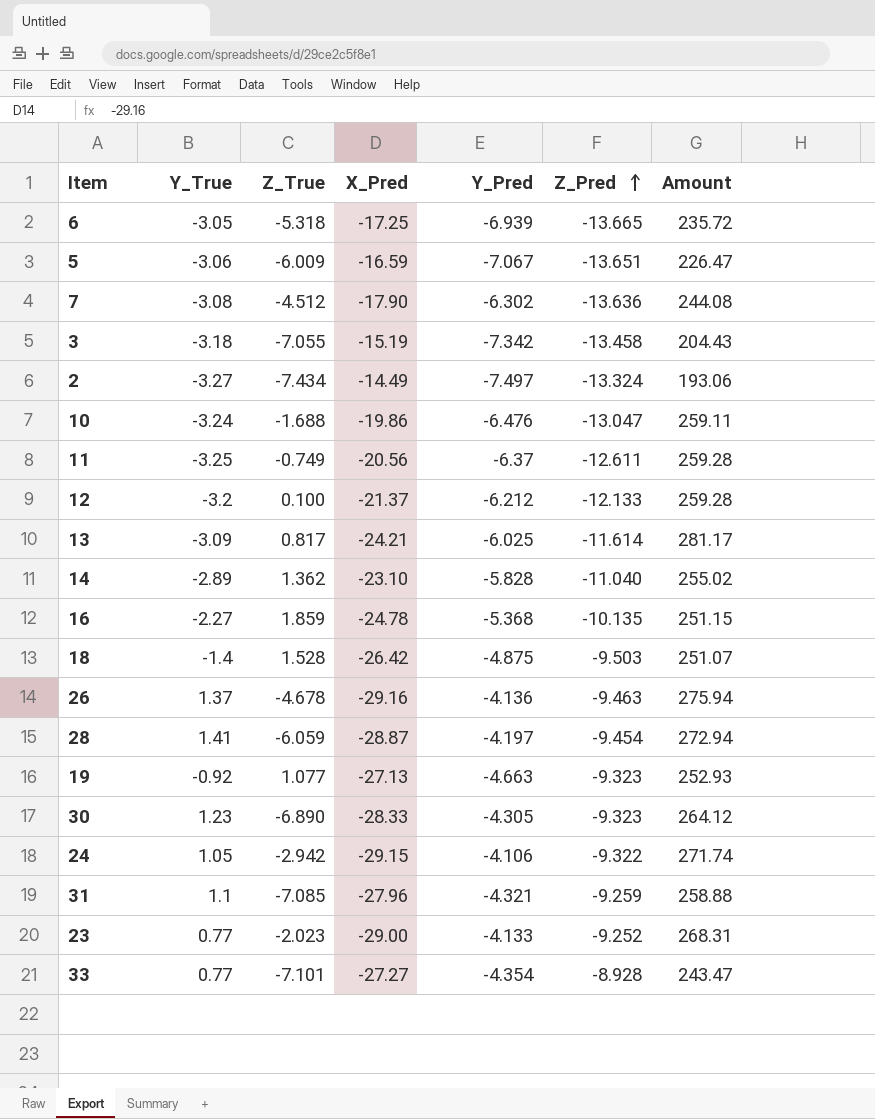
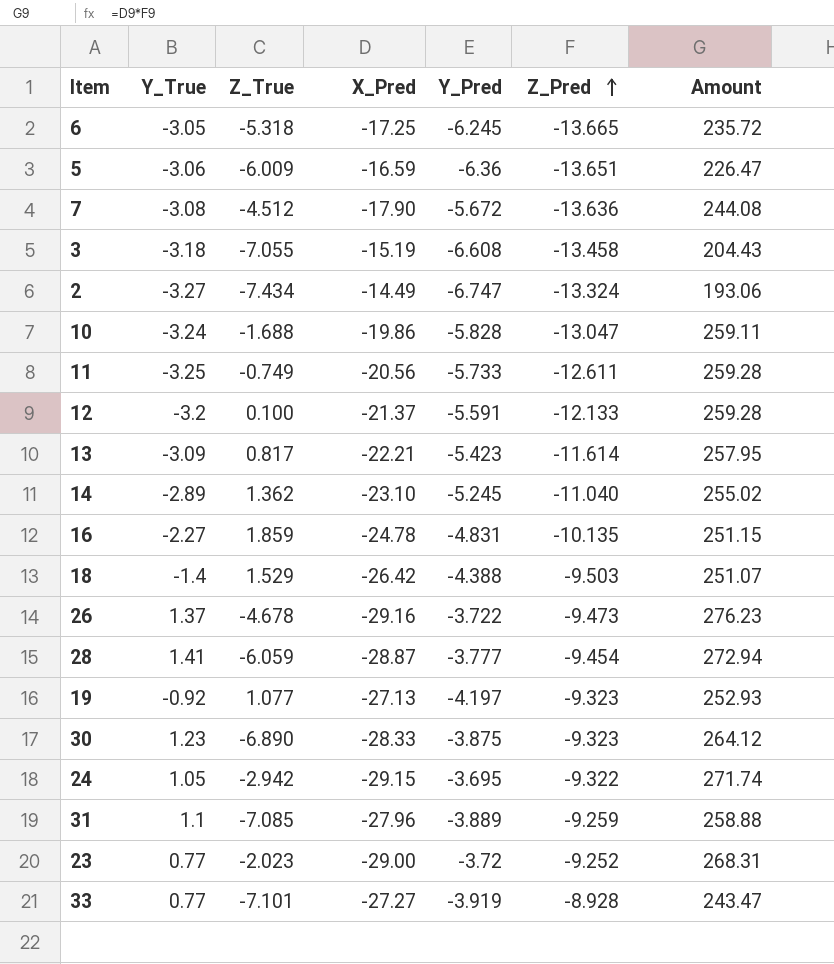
6 | Y_Pred: -6.939 -> -6.245
5 | Y_Pred: -7.067 -> -6.36
7 | Y_Pred: -6.302 -> -5.672
3 | Y_Pred: -7.342 -> -6.608
2 | Y_Pred: -7.497 -> -6.747
10 | Y_Pred: -6.476 -> -5.828
11 | Y_Pred: -6.37 -> -5.733
12 | Y_Pred: -6.212 -> -5.591
13 | X_Pred: -24.21 -> -22.21
13 | Y_Pred: -6.025 -> -5.423
13 | Amount: 281.17 -> 257.95
14 | Y_Pred: -5.828 -> -5.245
16 | Y_Pred: -5.368 -> -4.831
18 | Z_True: 1.528 -> 1.529
18 | Y_Pred: -4.875 -> -4.388
26 | Y_Pred: -4.136 -> -3.722
26 | Z_Pred: -9.463 -> -9.473
26 | Amount: 275.94 -> 276.23
28 | Y_Pred: -4.197 -> -3.777
19 | Y_Pred: -4.663 -> -4.197
30 | Y_Pred: -4.305 -> -3.875
24 | Y_Pred: -4.106 -> -3.695
31 | Y_Pred: -4.321 -> -3.889
23 | Y_Pred: -4.133 -> -3.72
33 | Y_Pred: -4.354 -> -3.919

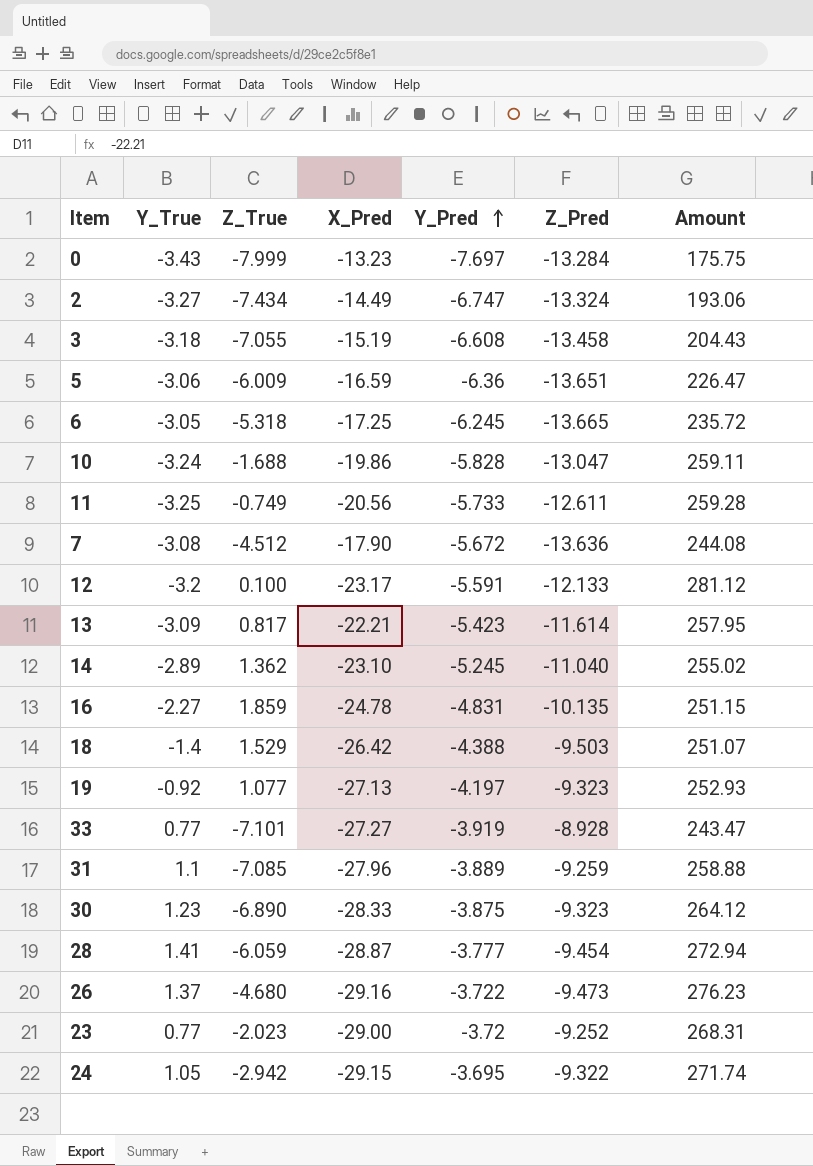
row order: Z_Pred ascending -> Y_Pred ascending
row 0: none -> -3.43 | -7.999 | -13.23 | -7.697 | -13.284 | 175.75
12 | X_Pred: -21.37 -> -23.17
12 | Amount: 259.28 -> 281.12
26 | Z_True: -4.678 -> -4.680

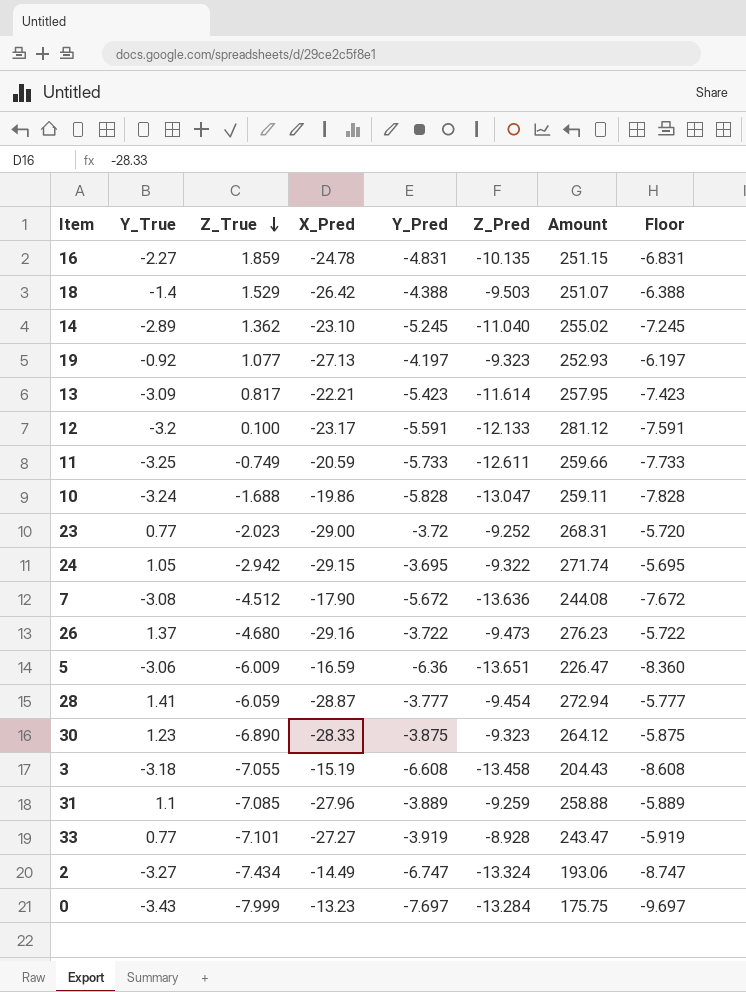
row order: Y_Pred ascending -> Z_True descending
column Floor | formula: none -> [Y_Pred] - 2
row 6: -3.05 | -5.318 | -17.25 | -6.245 | -13.665 | 235.72 -> none
11 | X_Pred: -20.56 -> -20.59
11 | Amount: 259.28 -> 259.66

